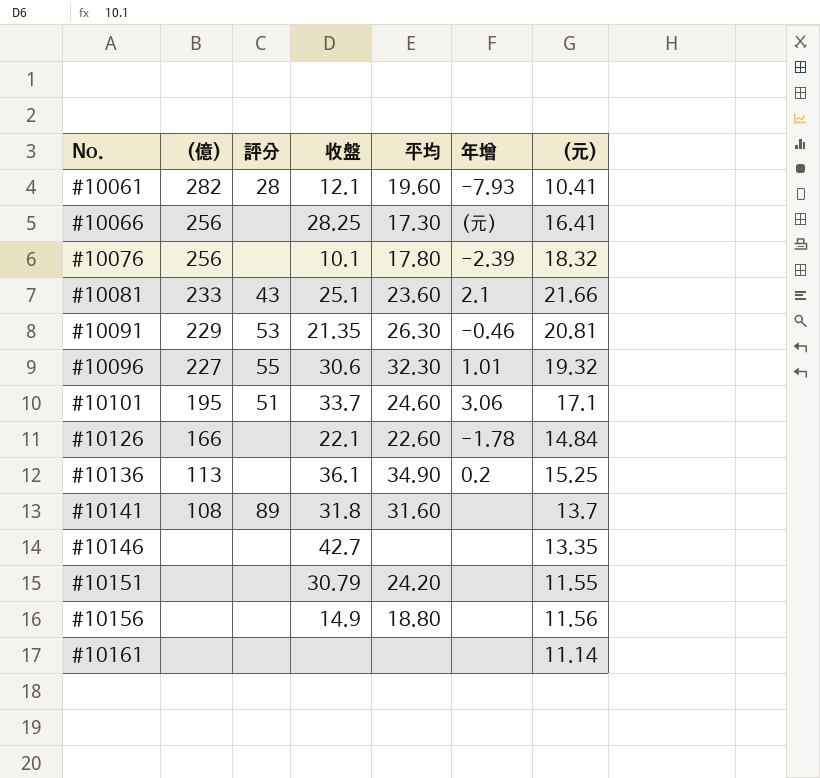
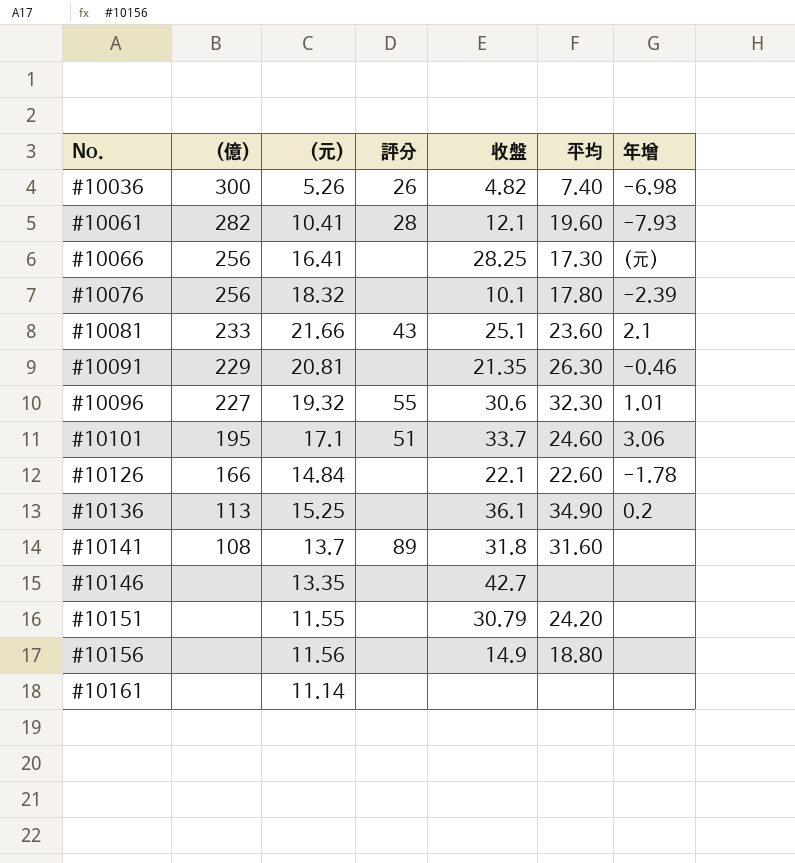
column (元) | position: 7 -> 3
row #10036: none -> 300 | 5.26 | 26 | 4.82 | 7.40 | -6.98
#10091 | 評分: 53 -> none

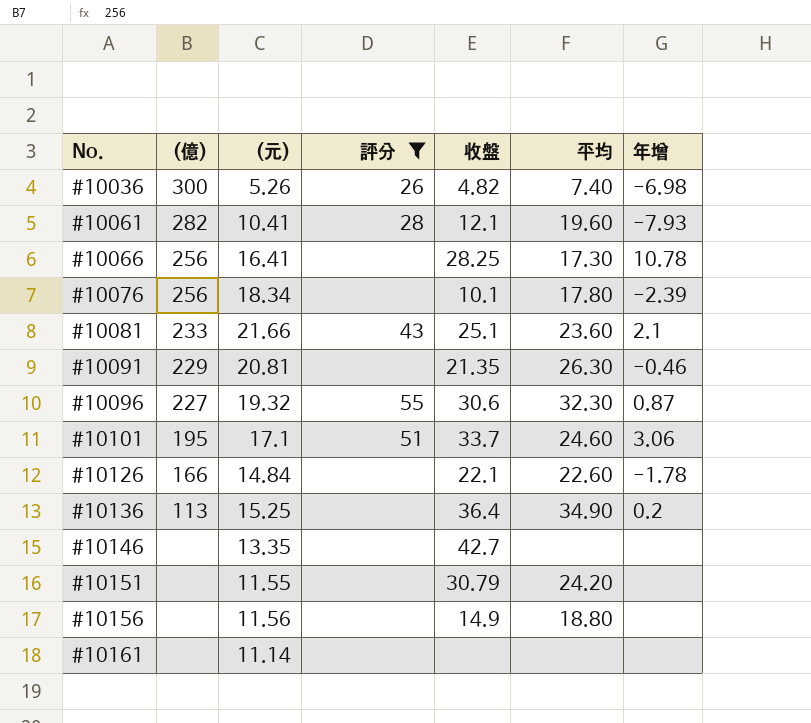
filter: none -> 評分 != 89
#10066 | 年增: (元) -> 10.78
#10076 | (元): 18.32 -> 18.34
#10096 | 年增: 1.01 -> 0.87
#10136 | 收盤: 36.1 -> 36.4

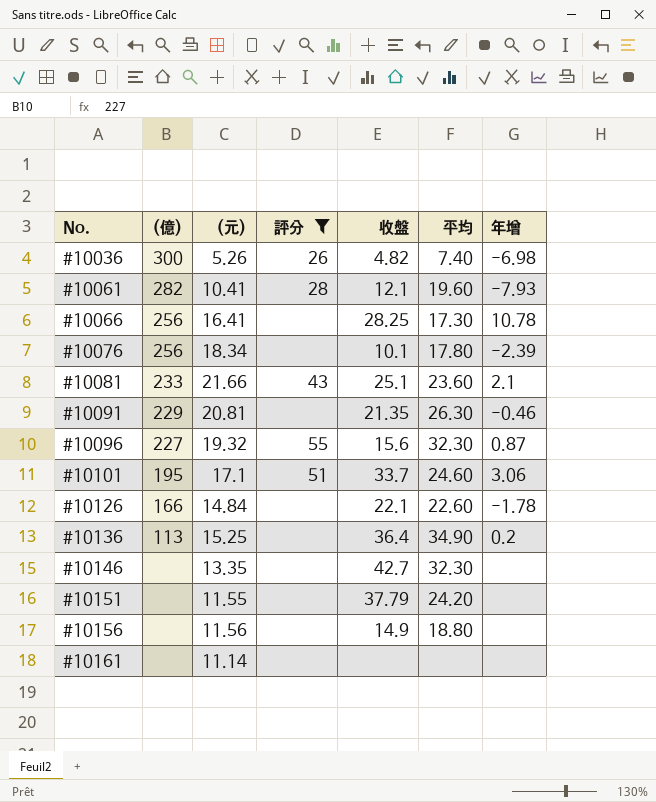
#10096 | 收盤: 30.6 -> 15.6
#10146 | 平均: none -> 32.30
#10151 | 收盤: 30.79 -> 37.79

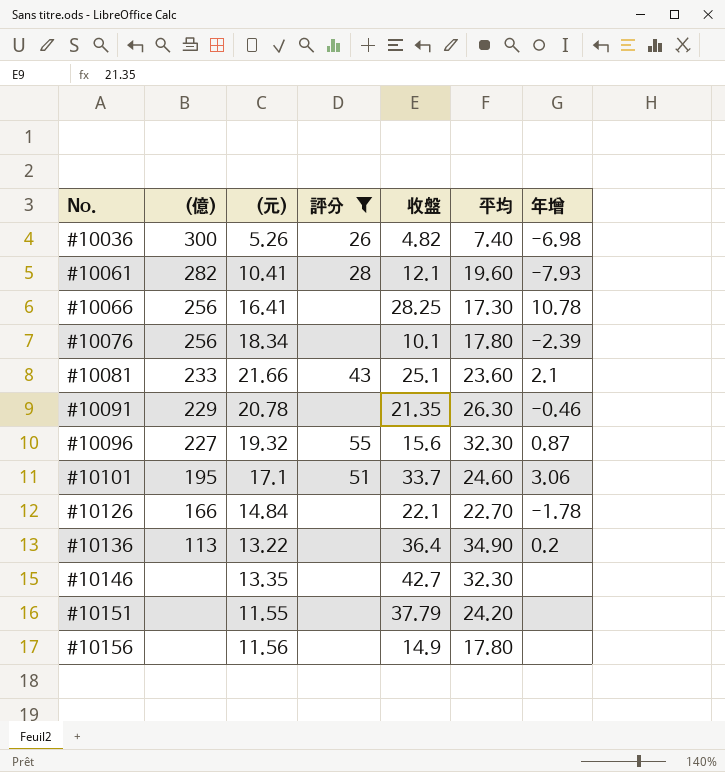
row #10161: none | 11.14 | none | none | none | none -> none
#10091 | (元): 20.81 -> 20.78
#10126 | 平均: 22.60 -> 22.70
#10136 | (元): 15.25 -> 13.22
#10156 | 平均: 18.80 -> 17.80

